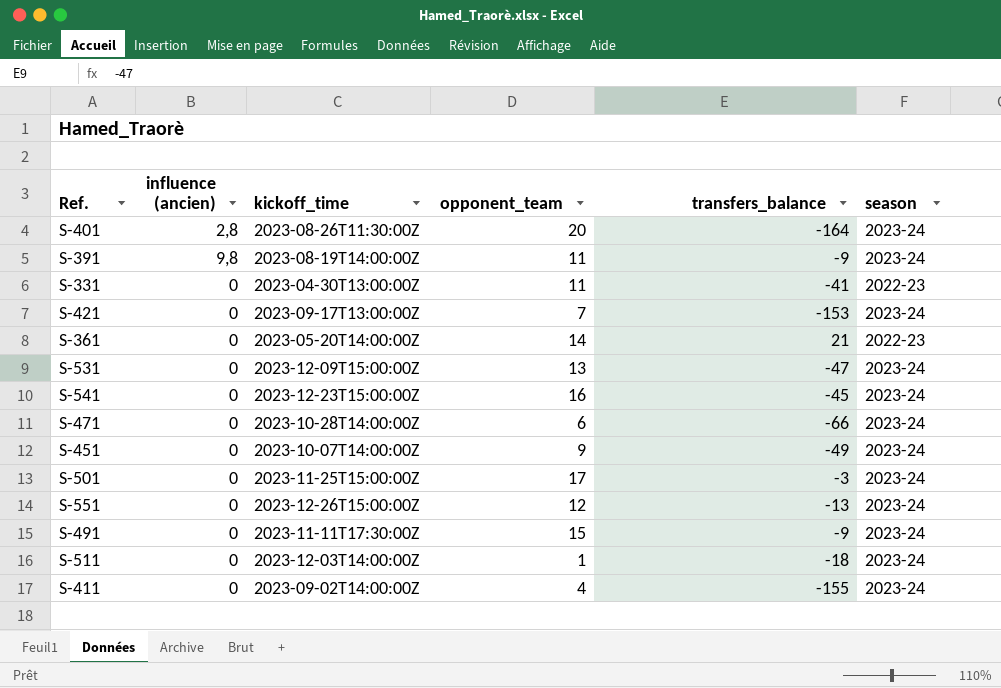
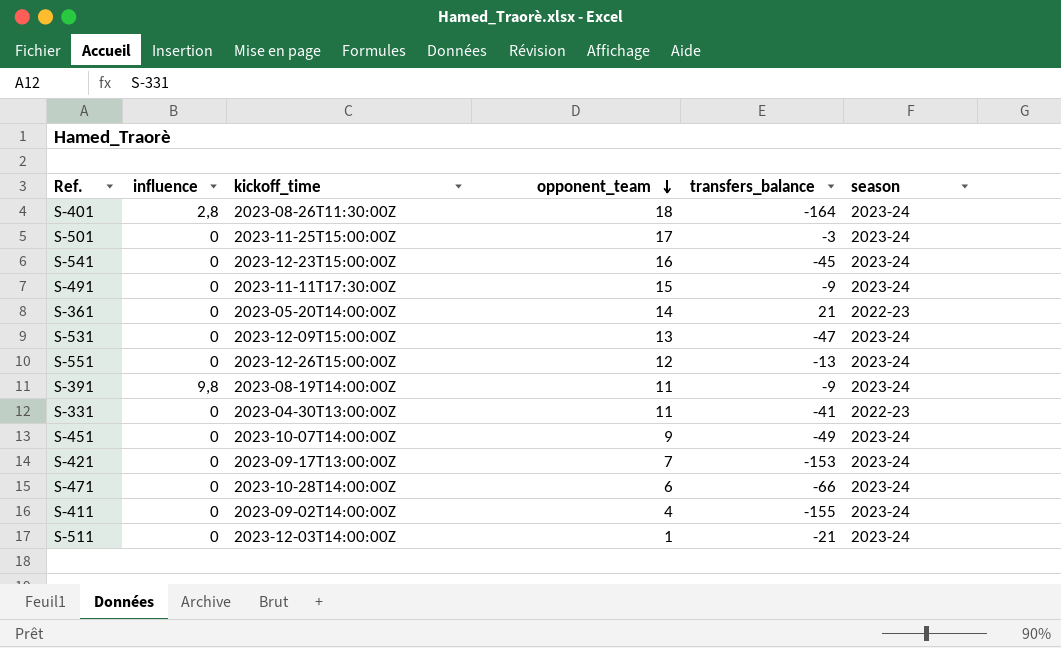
row order: none -> opponent_team descending
column name: influence (ancien) -> influence
S-401 | opponent_team: 20 -> 18
S-511 | transfers_balance: -18 -> -21

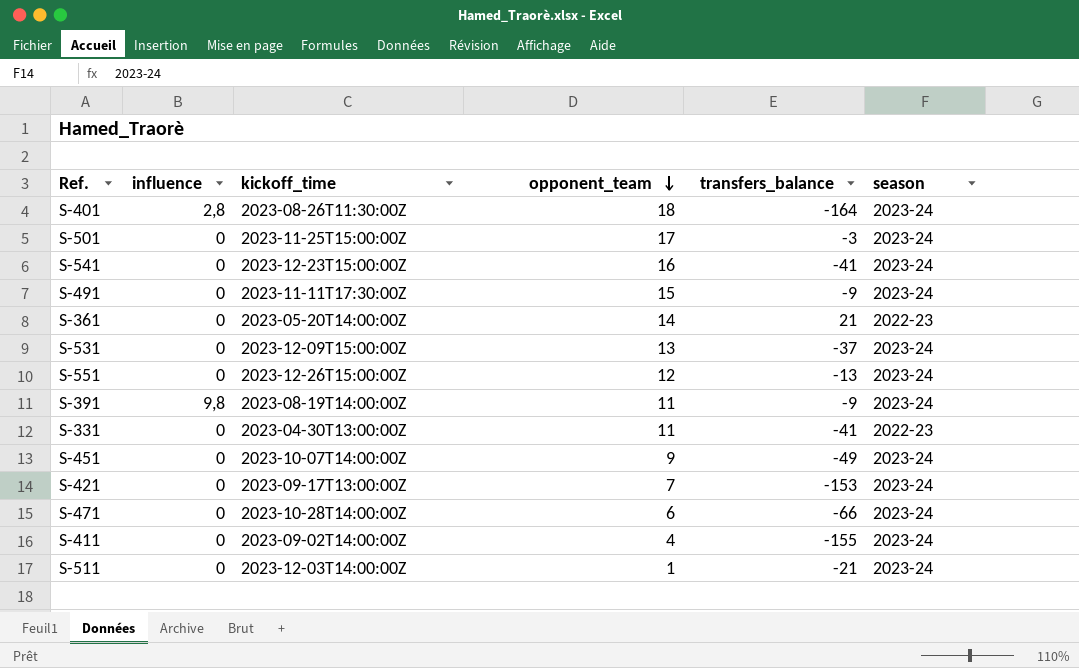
S-541 | transfers_balance: -45 -> -41
S-531 | transfers_balance: -47 -> -37

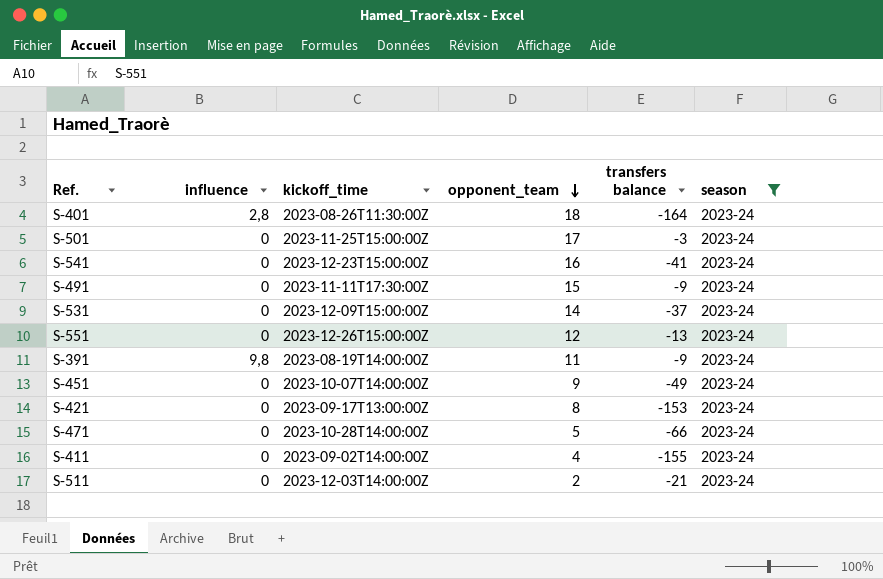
filter: none -> season = 2023-24
column name: transfers_balance -> transfers balance
S-531 | opponent_team: 13 -> 14
S-421 | opponent_team: 7 -> 8
S-471 | opponent_team: 6 -> 5
S-511 | opponent_team: 1 -> 2

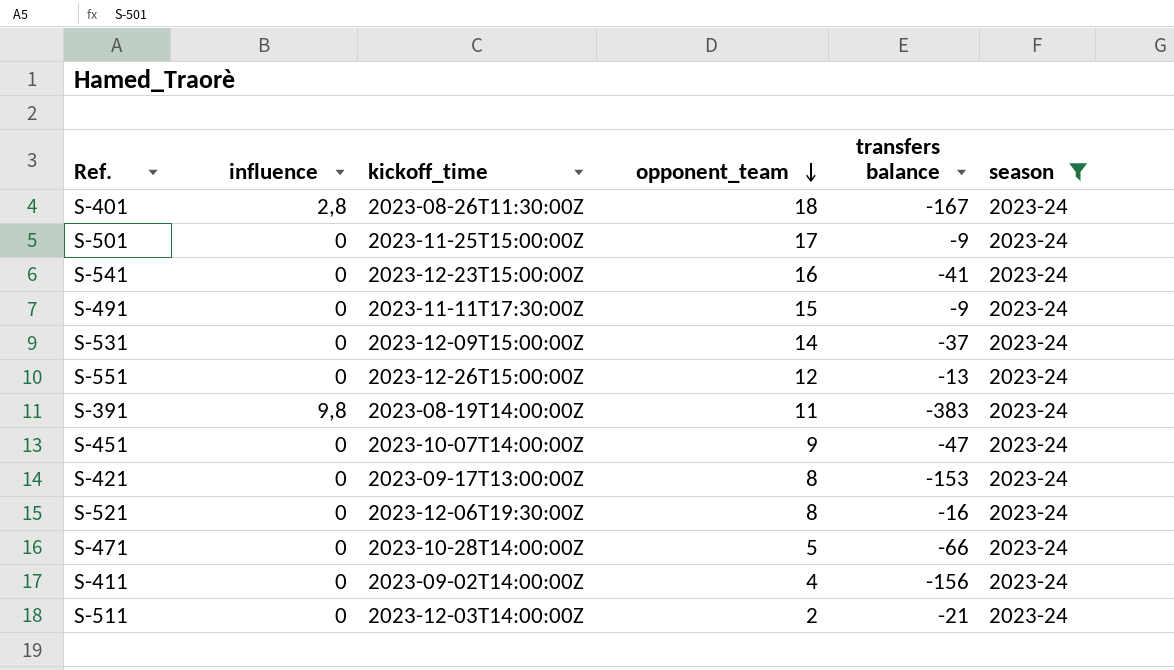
S-401 | transfers balance: -164 -> -167
S-501 | transfers balance: -3 -> -9
S-391 | transfers balance: -9 -> -383
S-451 | transfers balance: -49 -> -47
row S-521: none -> 0 | 2023-12-06T19:30:00Z | 8 | -16 | 2023-24
S-411 | transfers balance: -155 -> -156

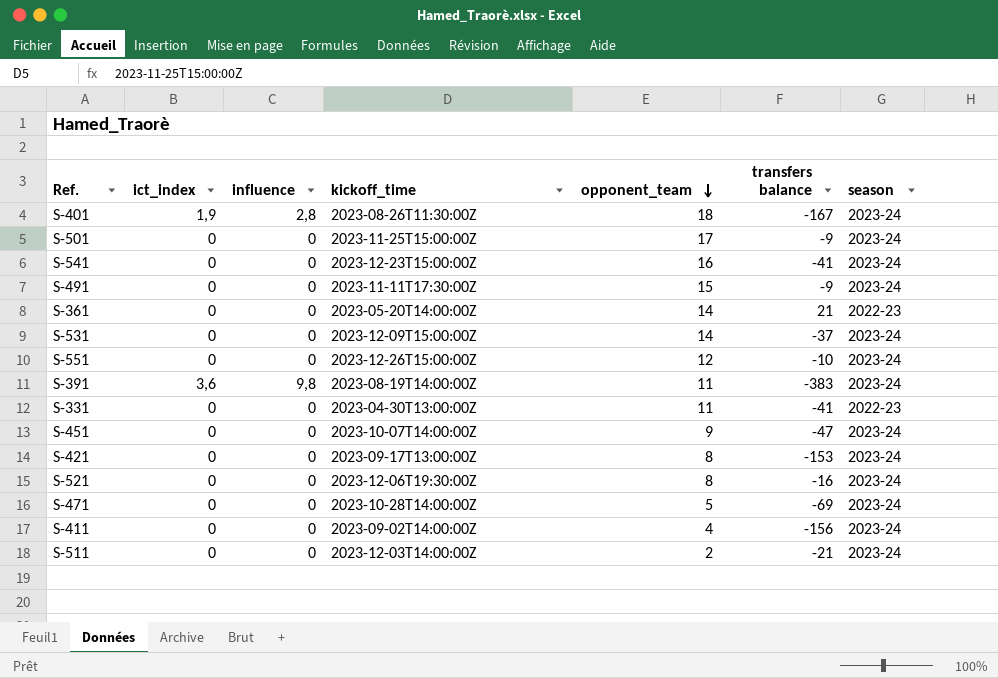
filter: season = 2023-24 -> none
column ict_index | position: none -> 2
S-551 | transfers balance: -13 -> -10
S-471 | transfers balance: -66 -> -69

